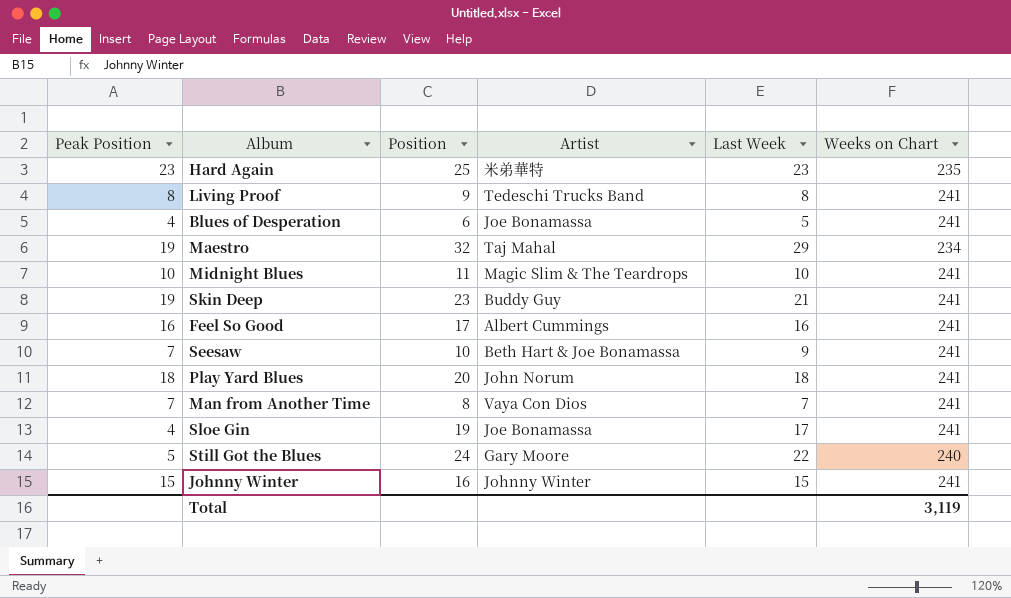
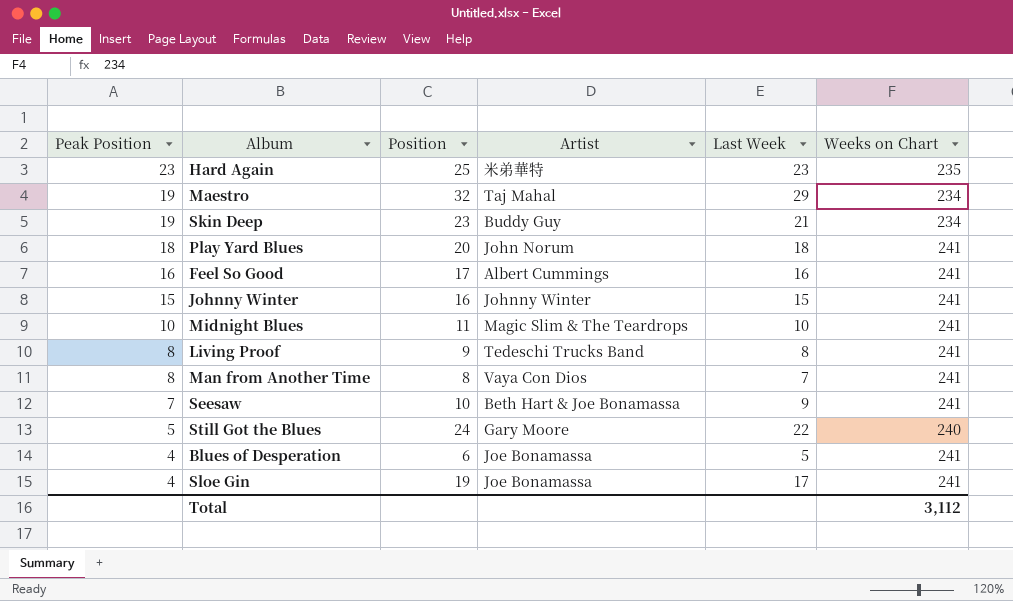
row order: none -> Peak Position descending
Skin Deep | Weeks on Chart: 241 -> 234
Man from Another Time | Peak Position: 7 -> 8
Total | Weeks on Chart: 3,119 -> 3,112

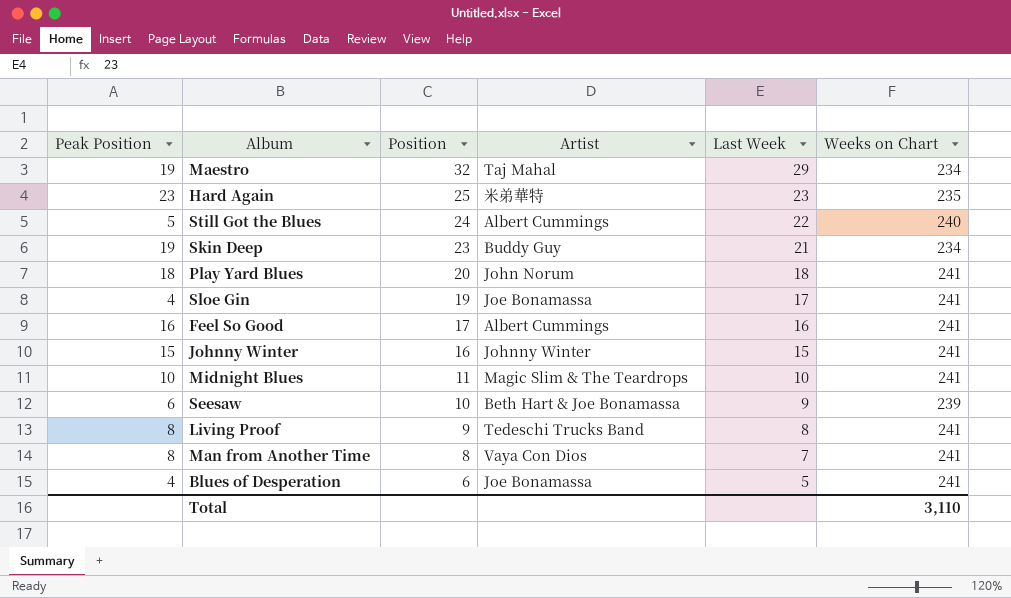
row order: Peak Position descending -> Position descending
Still Got the Blues | Artist: Gary Moore -> Albert Cummings
Seesaw | Peak Position: 7 -> 6
Seesaw | Weeks on Chart: 241 -> 239
Total | Weeks on Chart: 3,112 -> 3,110

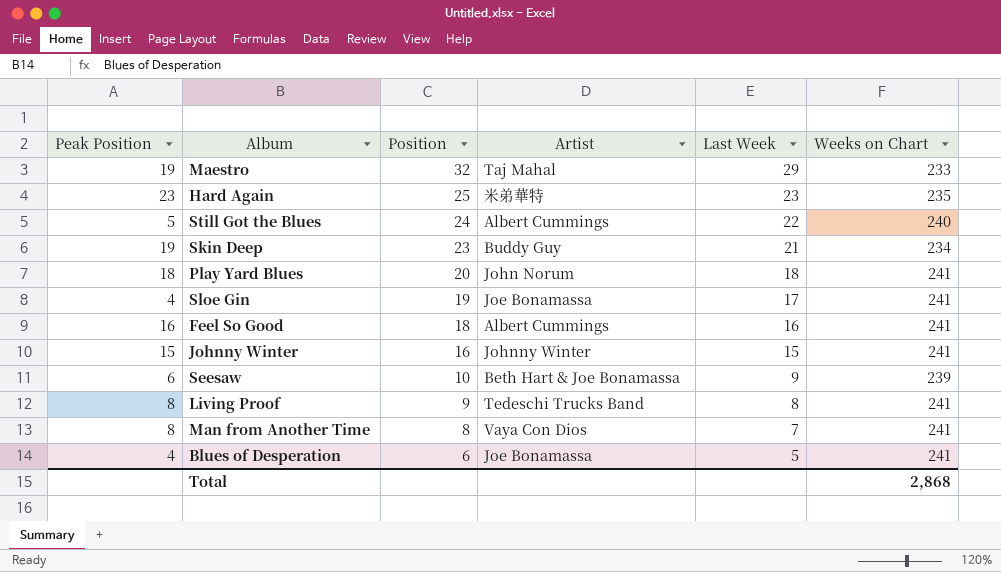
row Midnight Blues: 10 | 11 | Magic Slim & The Teardrops | 10 | 241 -> none
Maestro | Weeks on Chart: 234 -> 233
Feel So Good | Position: 17 -> 18
Total | Weeks on Chart: 3,110 -> 2,868

